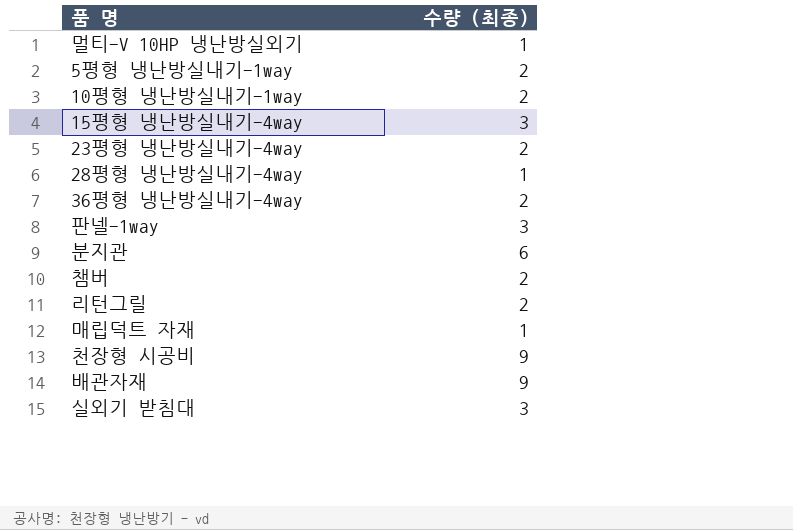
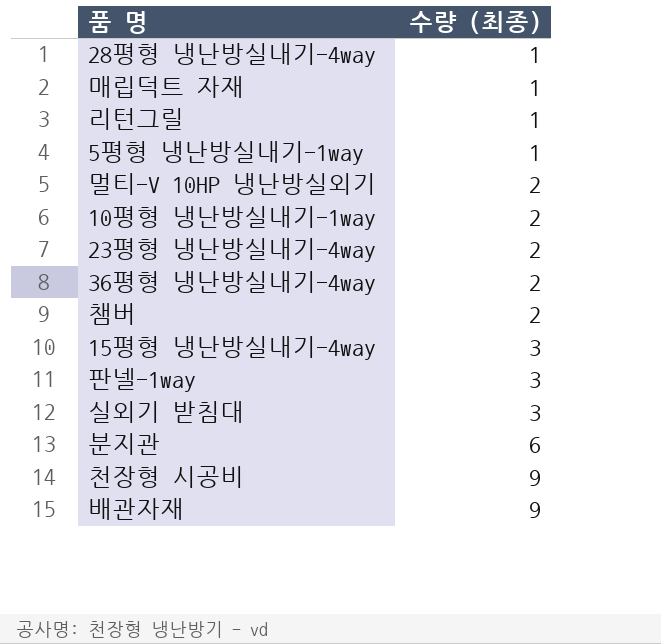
row order: none -> 수량 (최종) ascending
리턴그릴 | 수량 (최종): 2 -> 1
5평형 냉난방실내기-1way | 수량 (최종): 2 -> 1
멀티-V 10HP 냉난방실외기 | 수량 (최종): 1 -> 2

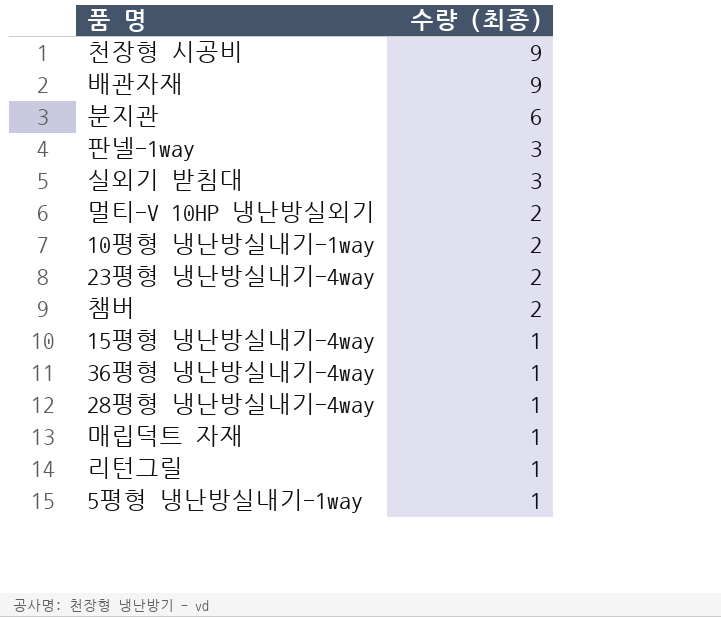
row order: 수량 (최종) ascending -> 수량 (최종) descending
15평형 냉난방실내기-4way | 수량 (최종): 3 -> 1
36평형 냉난방실내기-4way | 수량 (최종): 2 -> 1

